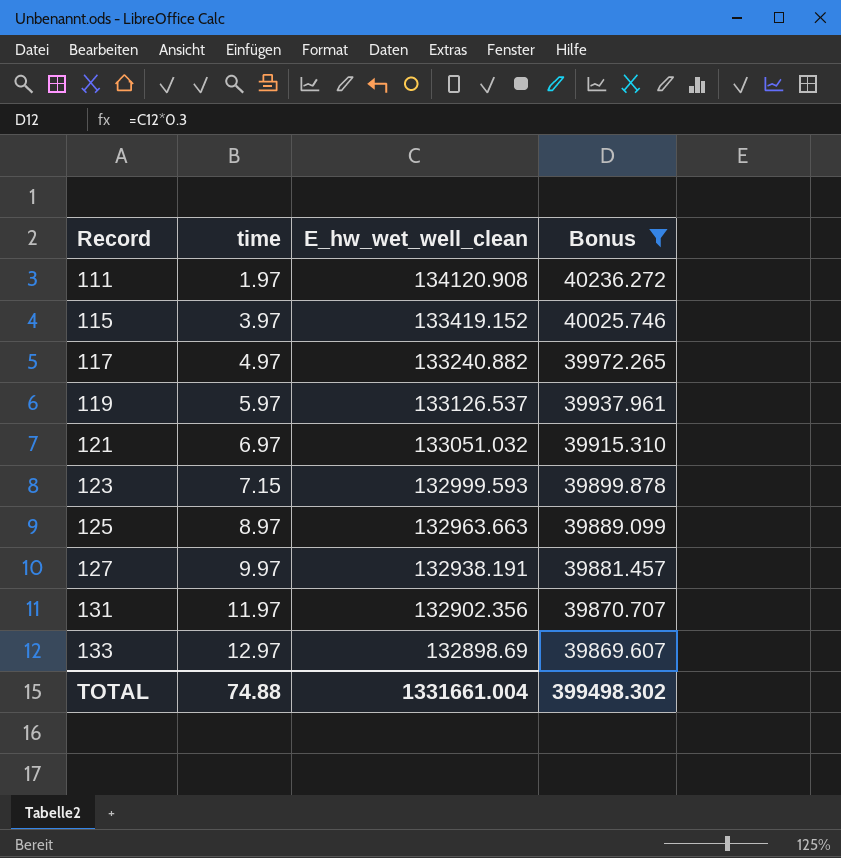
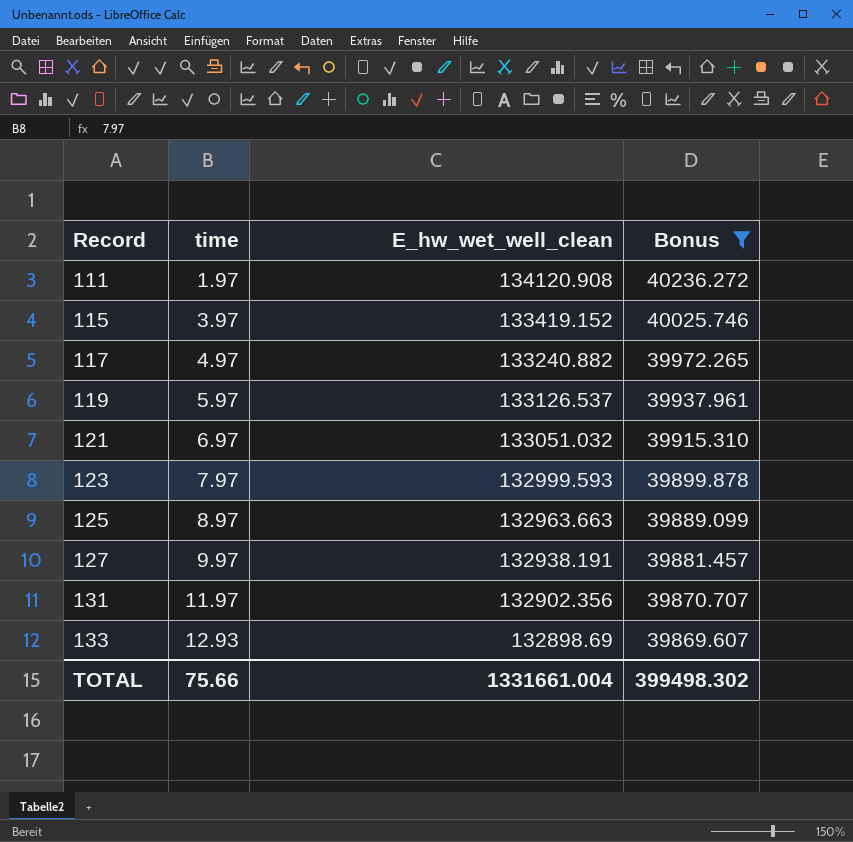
123 | time: 7.15 -> 7.97
133 | time: 12.97 -> 12.93
TOTAL | time: 74.88 -> 75.66

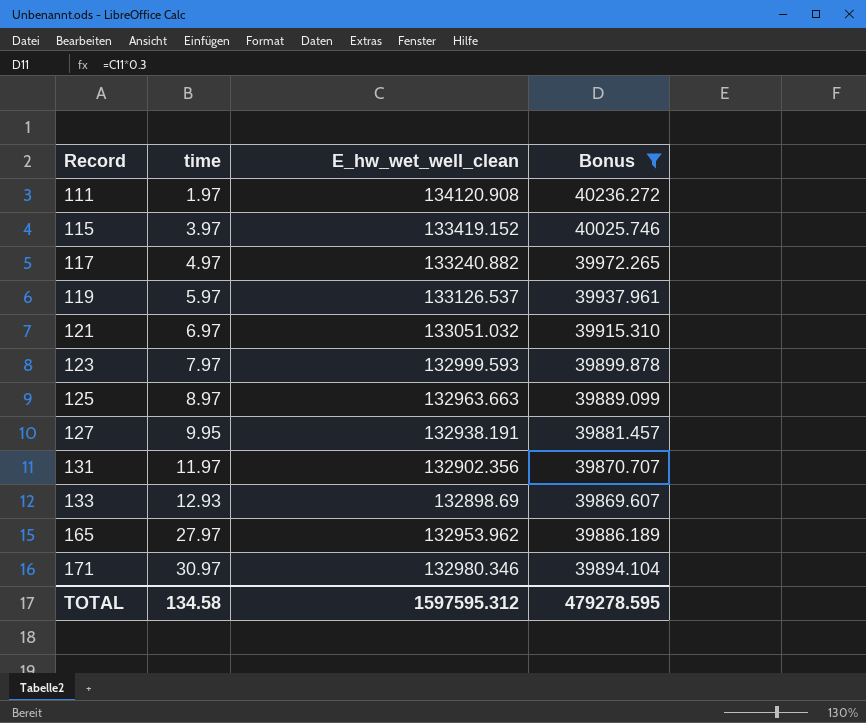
127 | time: 9.97 -> 9.95
row 165: none -> 27.97 | 132953.962 | 39886.189
row 171: none -> 30.97 | 132980.346 | 39894.104
TOTAL | time: 75.66 -> 134.58
TOTAL | E_hw_wet_well_clean: 1331661.004 -> 1597595.312
TOTAL | Bonus: 399498.302 -> 479278.595

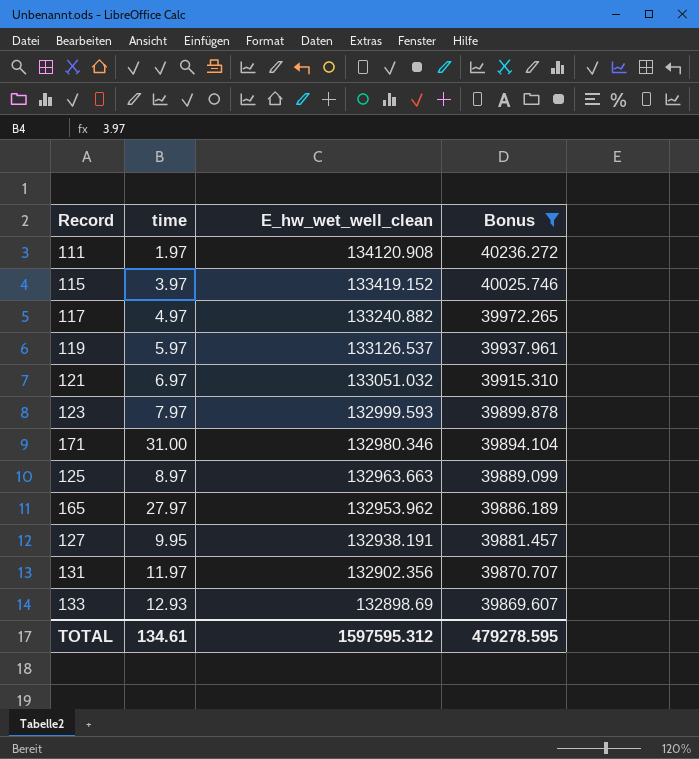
row order: Record ascending -> E_hw_wet_well_clean descending
171 | time: 30.97 -> 31.00
TOTAL | time: 134.58 -> 134.61

